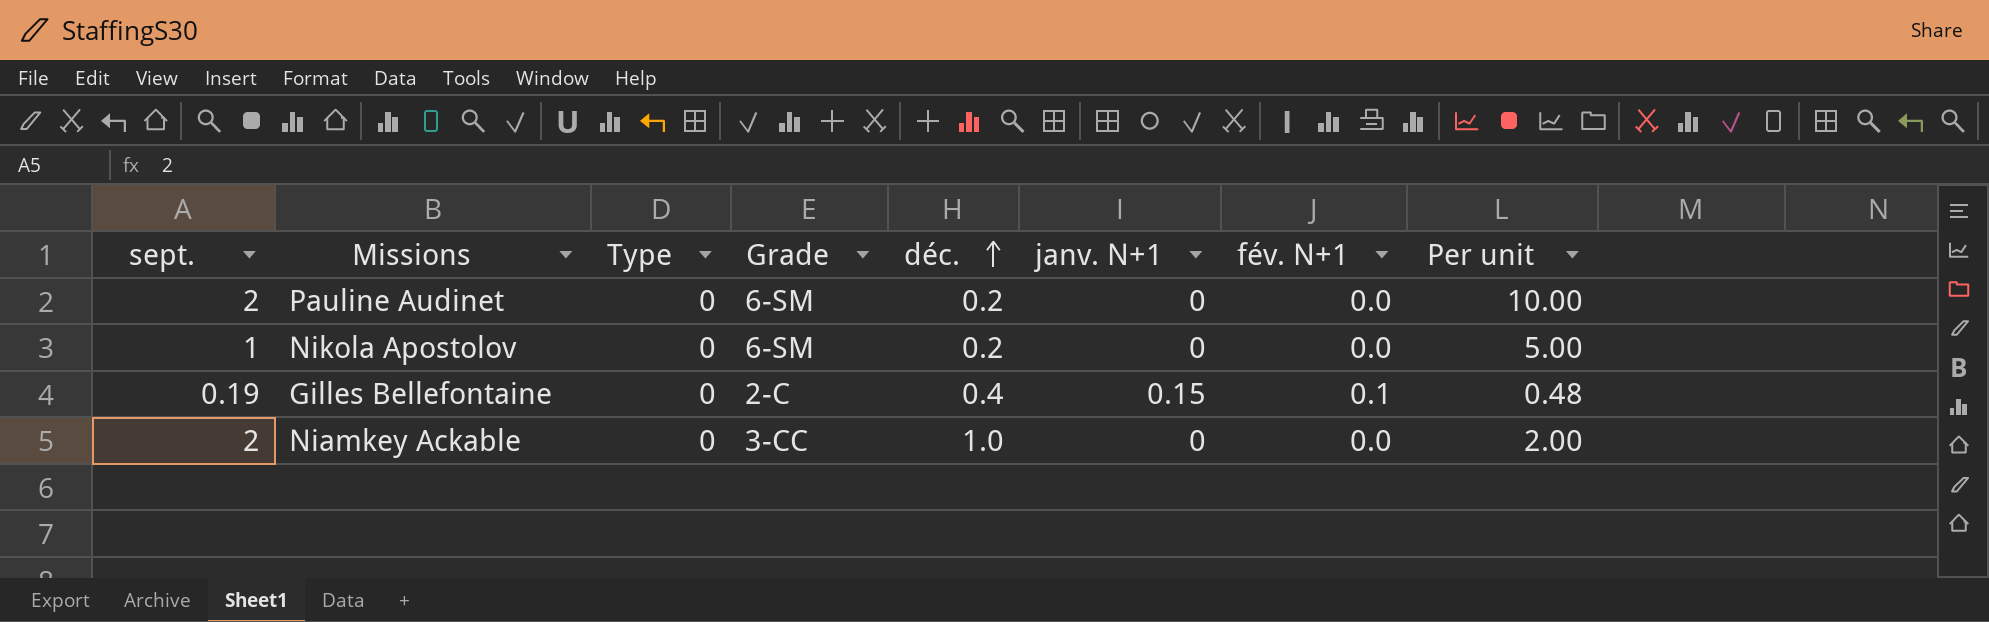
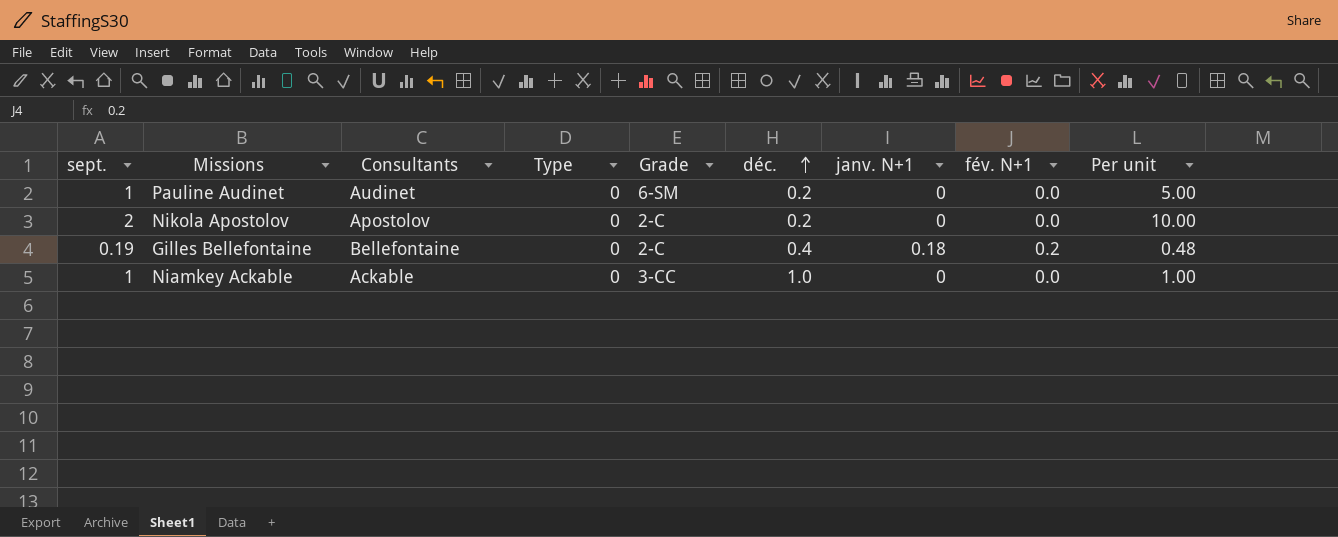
column Consultants | position: none -> 3
Pauline Audinet | sept.: 2 -> 1
Pauline Audinet | Per unit: 10.00 -> 5.00
Nikola Apostolov | sept.: 1 -> 2
Nikola Apostolov | Grade: 6-SM -> 2-C
Nikola Apostolov | Per unit: 5.00 -> 10.00
Gilles Bellefontaine | janv. N+1: 0.15 -> 0.18
Gilles Bellefontaine | fév. N+1: 0.1 -> 0.2
Niamkey Ackable | sept.: 2 -> 1
Niamkey Ackable | Per unit: 2.00 -> 1.00

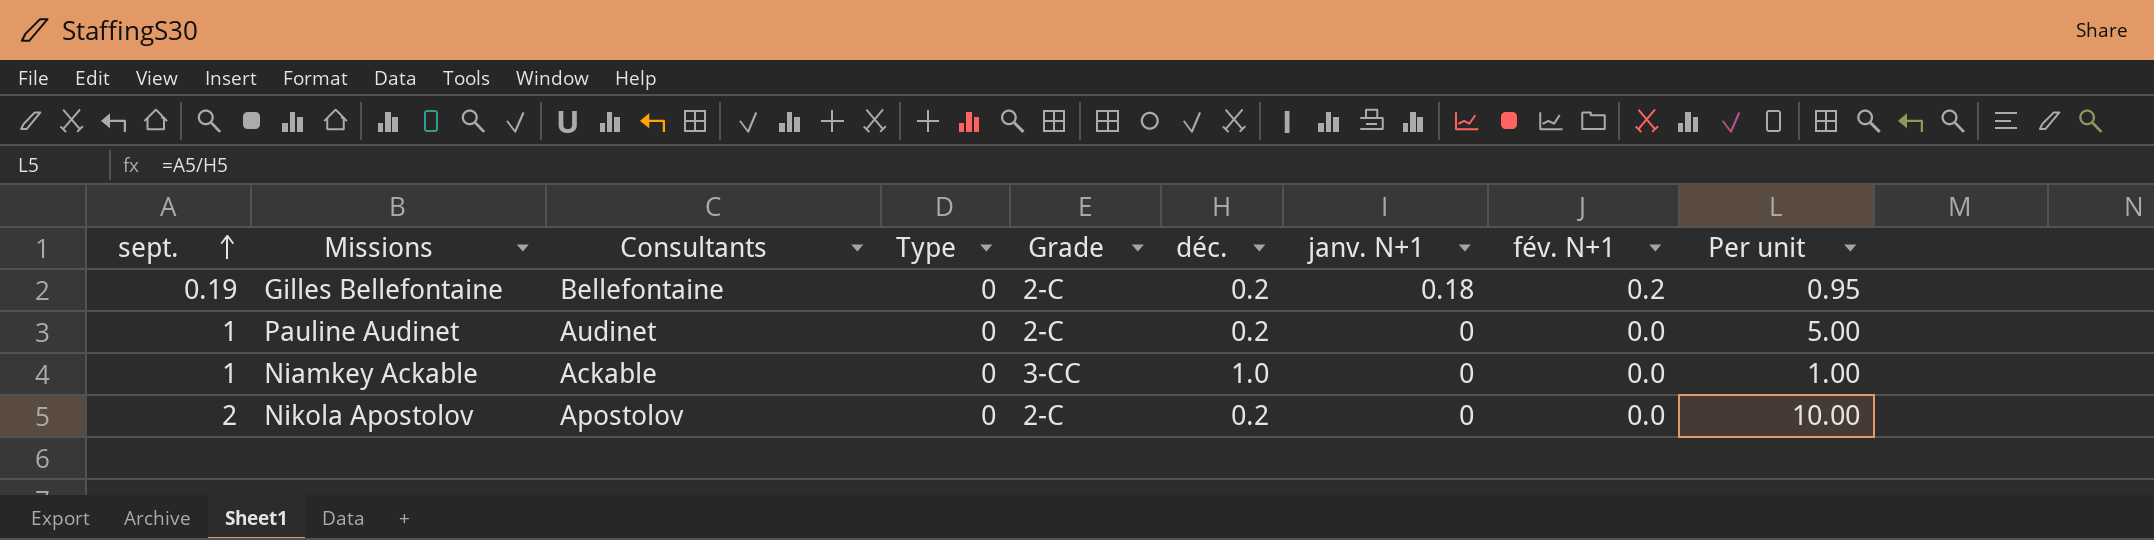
row order: déc. ascending -> sept. ascending
Gilles Bellefontaine | déc.: 0.4 -> 0.2
Gilles Bellefontaine | Per unit: 0.48 -> 0.95
Pauline Audinet | Grade: 6-SM -> 2-C

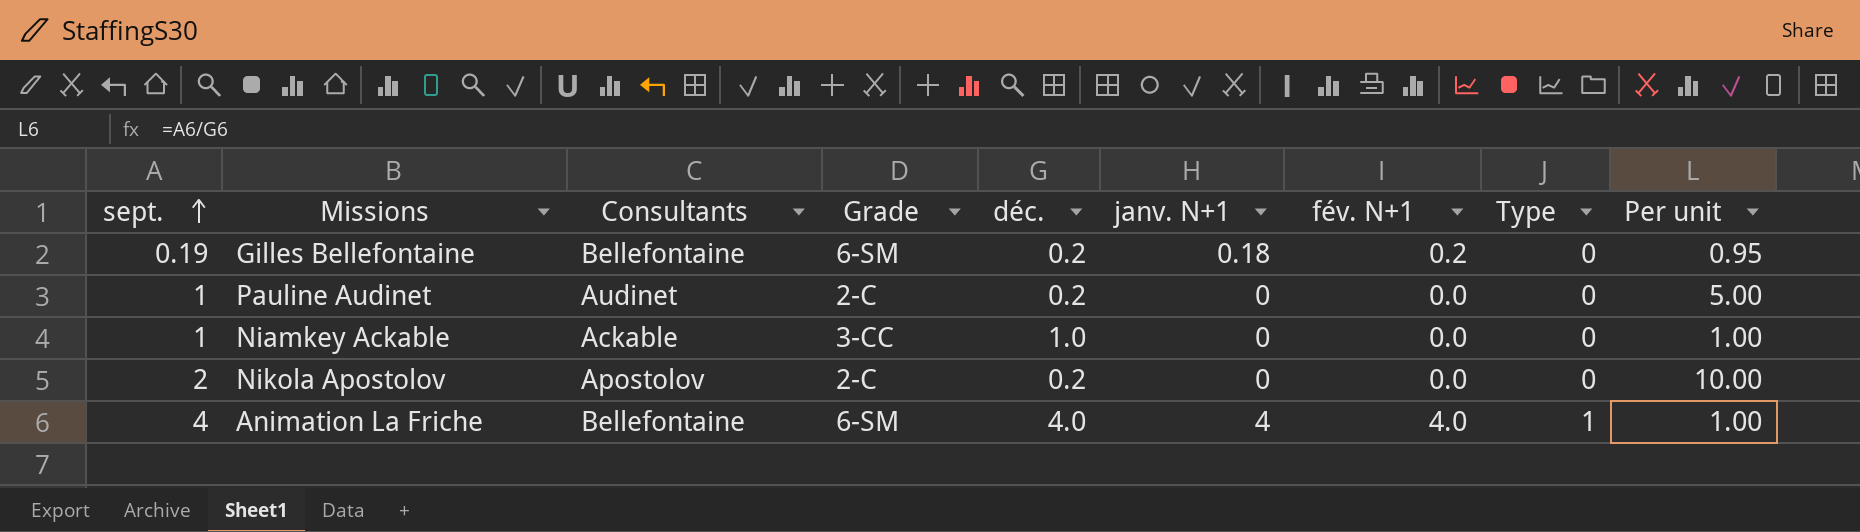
column Type | position: 4 -> 8
Gilles Bellefontaine | Grade: 2-C -> 6-SM
row Animation La Friche: none -> 4 | Bellefontaine | 6-SM | 4.0 | 4 | 4.0 | 1 | 1.00

